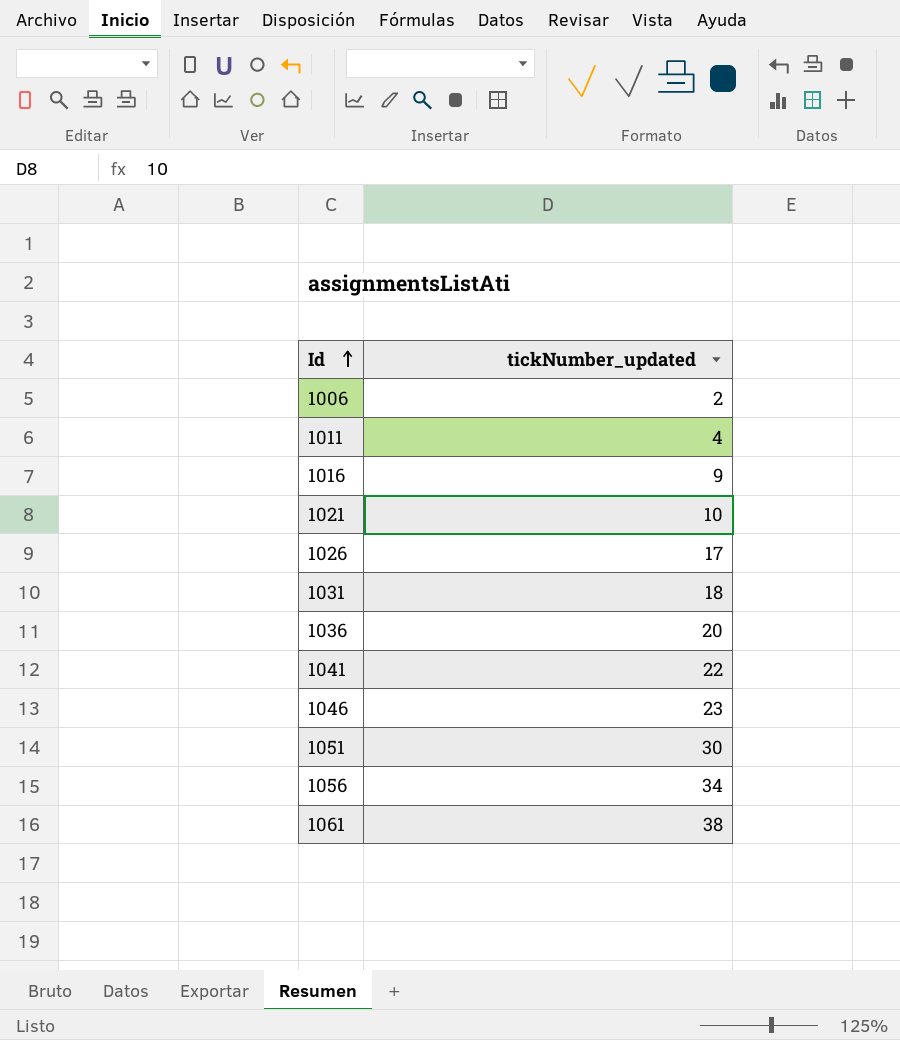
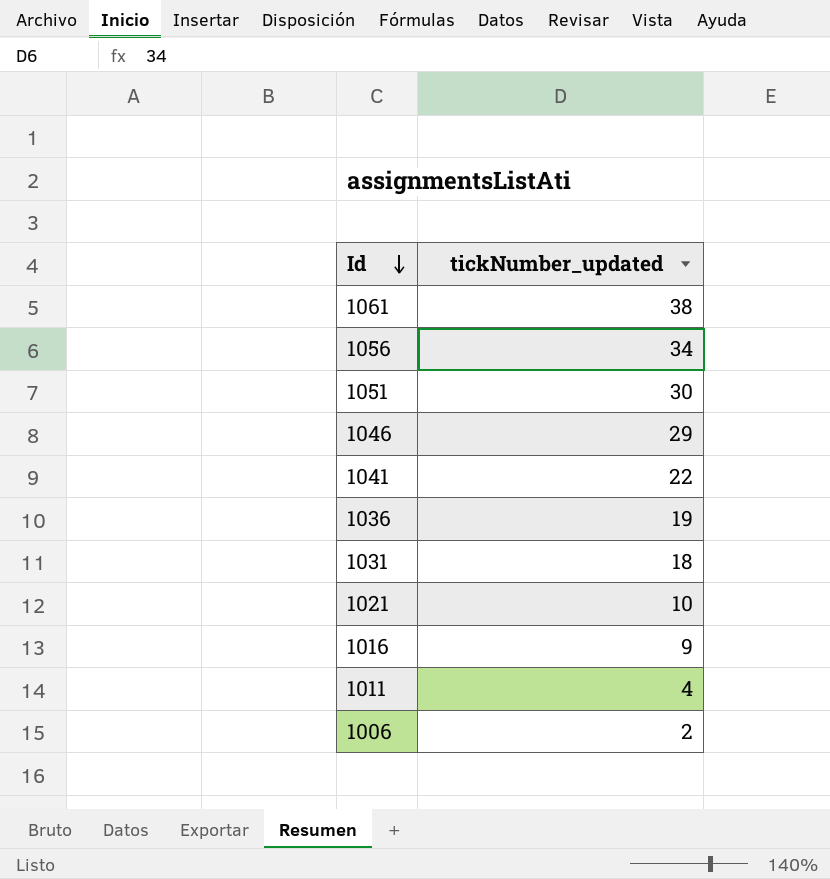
row order: Id ascending -> Id descending
row 1026: 17 -> none
1046 | tickNumber_updated: 23 -> 29
1036 | tickNumber_updated: 20 -> 19

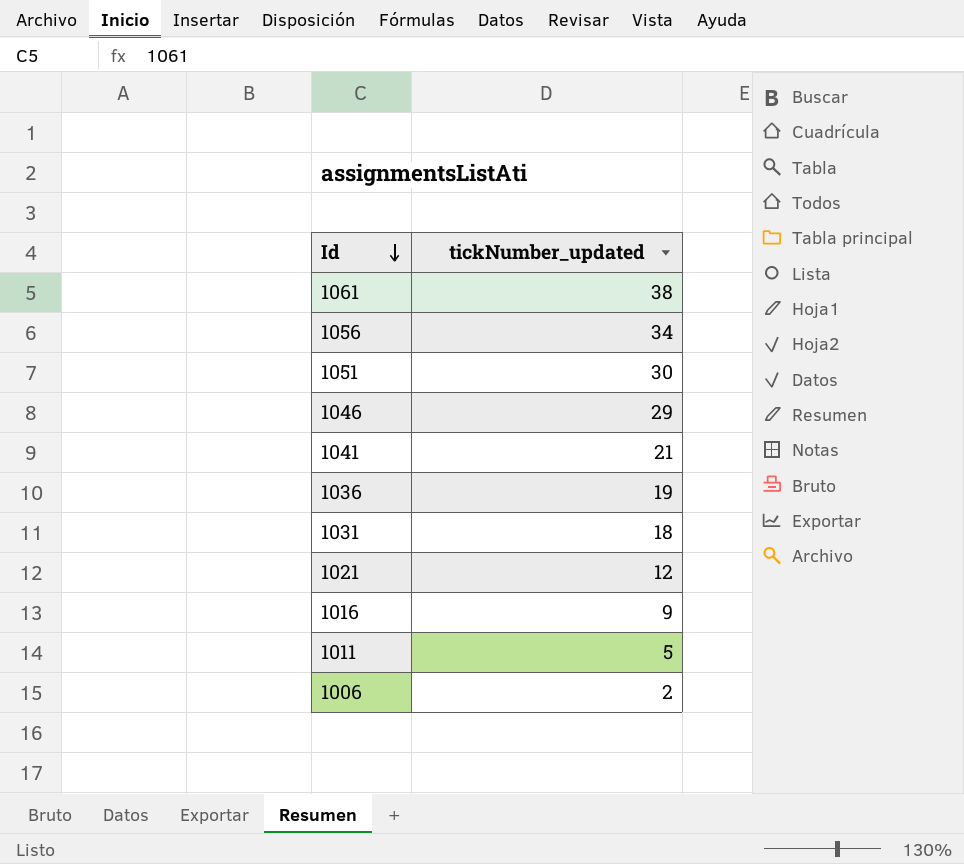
1041 | tickNumber_updated: 22 -> 21
1021 | tickNumber_updated: 10 -> 12
1011 | tickNumber_updated: 4 -> 5

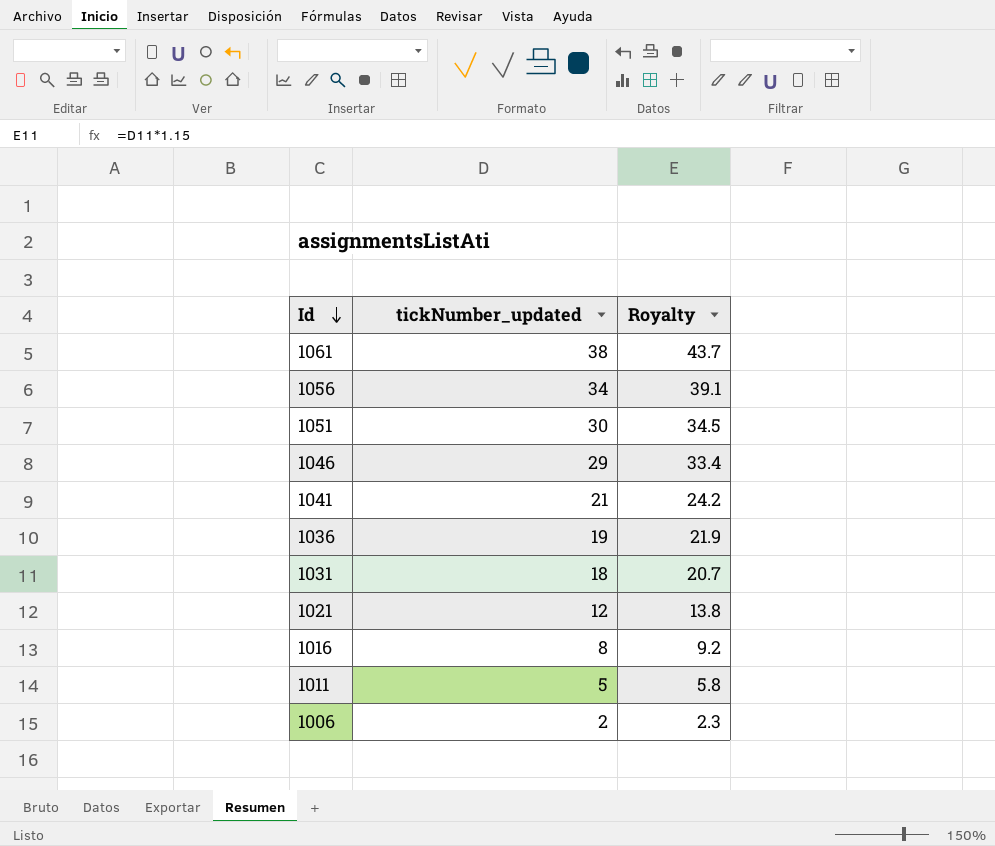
column Royalty | formula: none -> [tickNumber_updated] * 1.15
1016 | tickNumber_updated: 9 -> 8

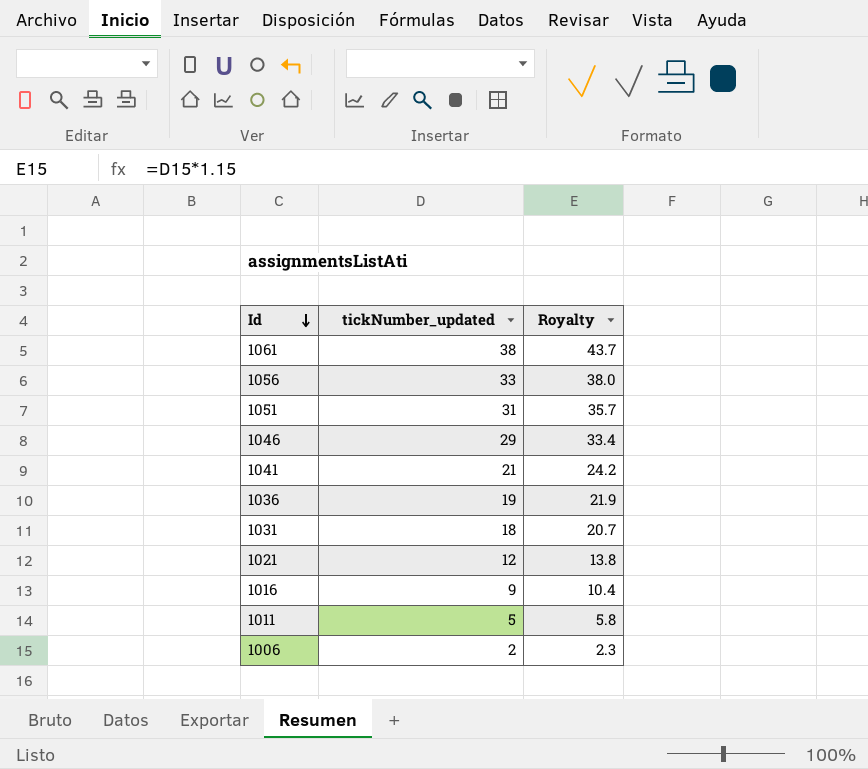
1056 | tickNumber_updated: 34 -> 33
1056 | Royalty: 39.1 -> 38.0
1051 | tickNumber_updated: 30 -> 31
1051 | Royalty: 34.5 -> 35.7
1016 | tickNumber_updated: 8 -> 9
1016 | Royalty: 9.2 -> 10.4

